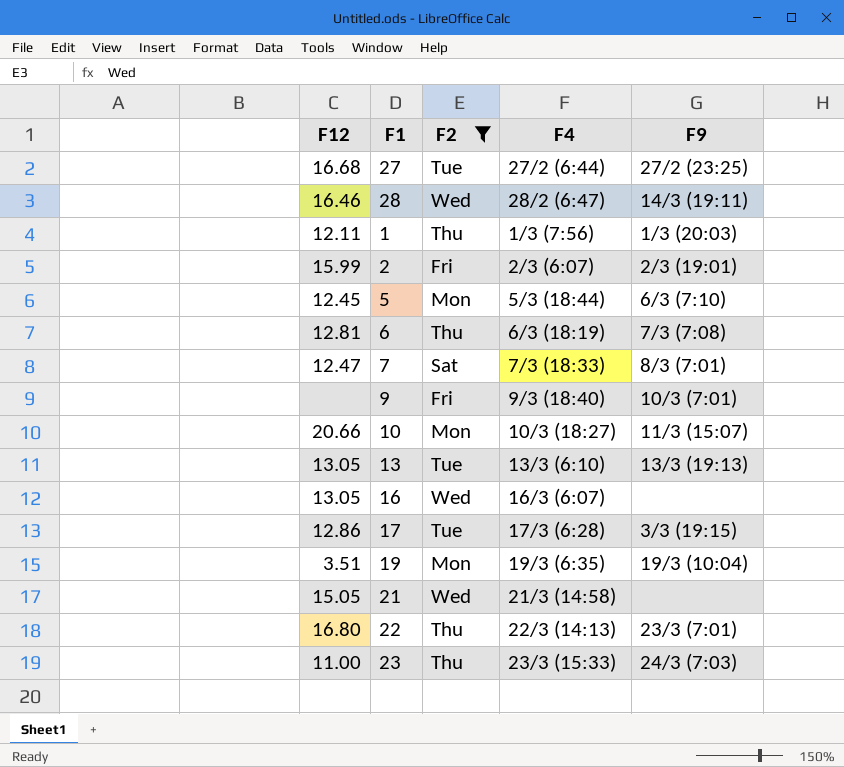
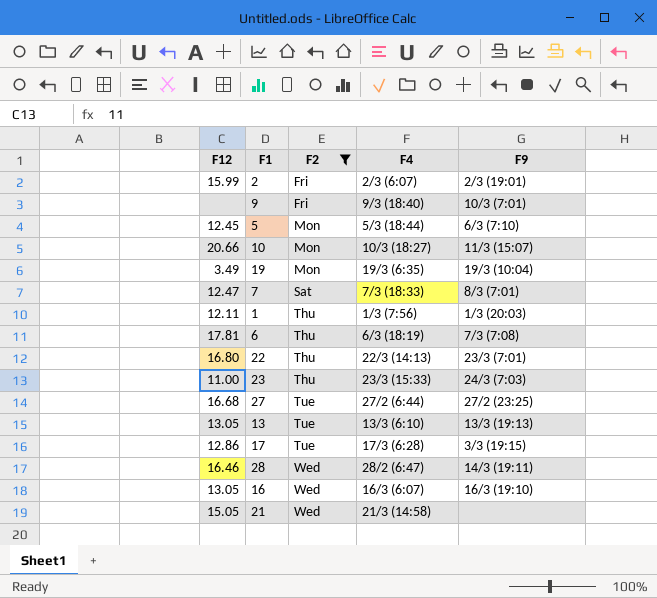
row order: none -> F2 ascending
19 | F12: 3.51 -> 3.49
6 | F12: 12.81 -> 17.81
16 | F9: none -> 16/3 (19:10)

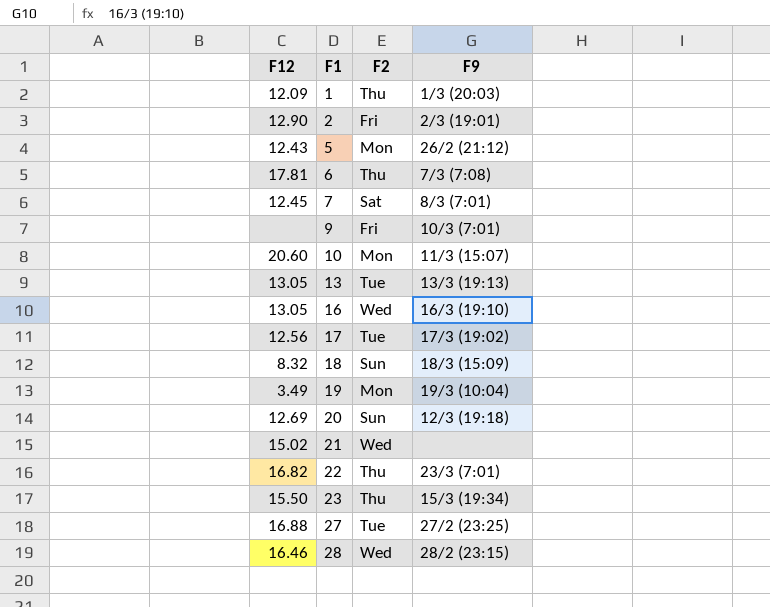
filter: F2 != Sun -> none
row order: F2 ascending -> F1 ascending
column F4 | position: 4 -> none
1 | F12: 12.11 -> 12.09
2 | F12: 15.99 -> 12.90
5 | F12: 12.45 -> 12.43
5 | F9: 6/3 (7:10) -> 26/2 (21:12)
7 | F12: 12.47 -> 12.45
10 | F12: 20.66 -> 20.60
17 | F12: 12.86 -> 12.56
17 | F9: 3/3 (19:15) -> 17/3 (19:02)
21 | F12: 15.05 -> 15.02
22 | F12: 16.80 -> 16.82
23 | F12: 11.00 -> 15.50
23 | F9: 24/3 (7:03) -> 15/3 (19:34)
27 | F12: 16.68 -> 16.88
28 | F9: 14/3 (19:11) -> 28/2 (23:15)

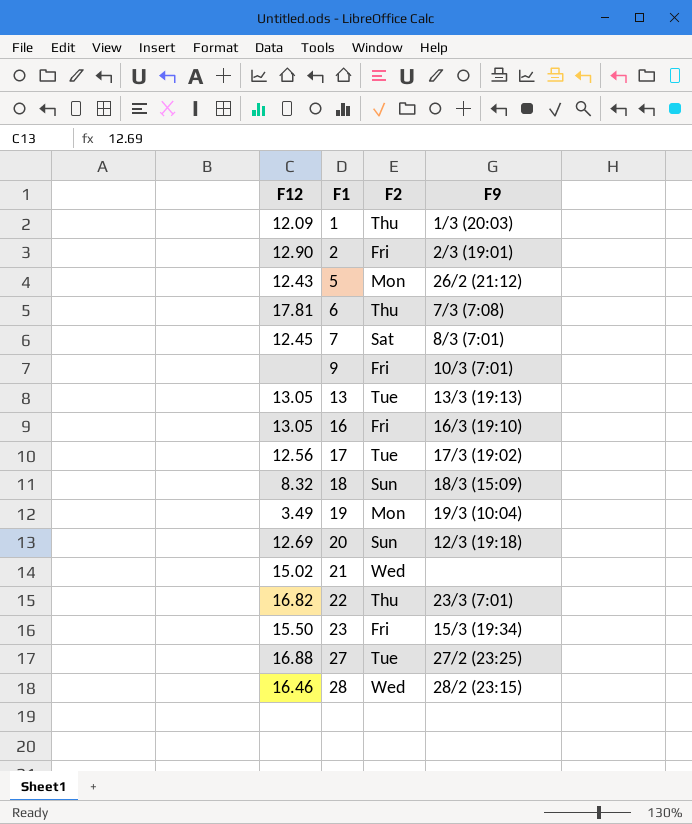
row 10: 20.60 | Mon | 11/3 (15:07) -> none
16 | F2: Wed -> Fri
23 | F2: Thu -> Fri

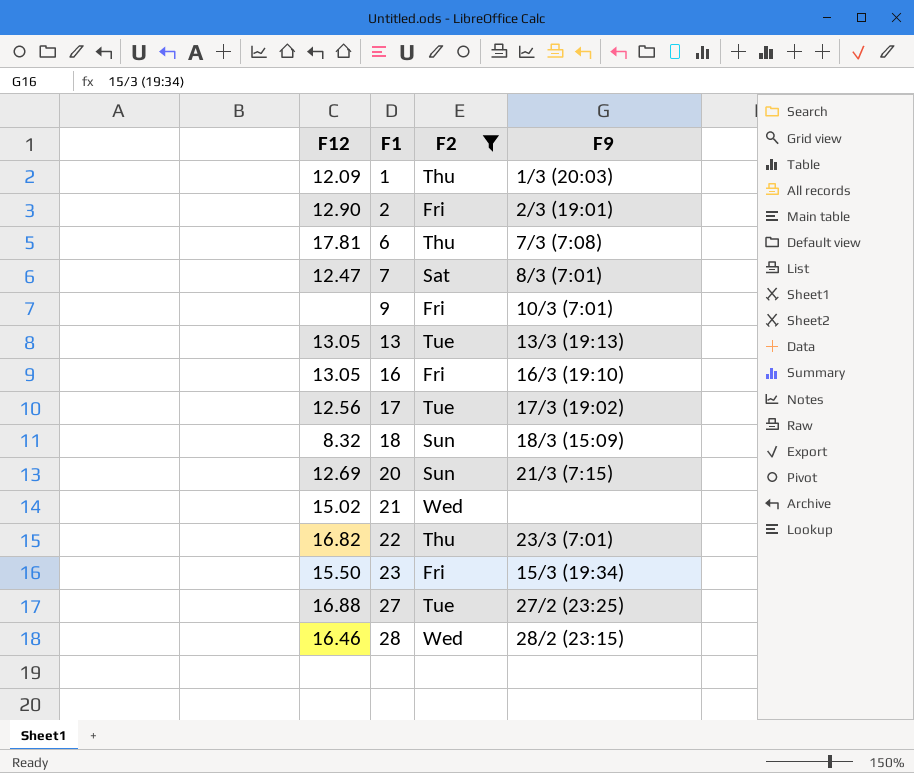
filter: none -> F2 != Mon
7 | F12: 12.45 -> 12.47
20 | F9: 12/3 (19:18) -> 21/3 (7:15)

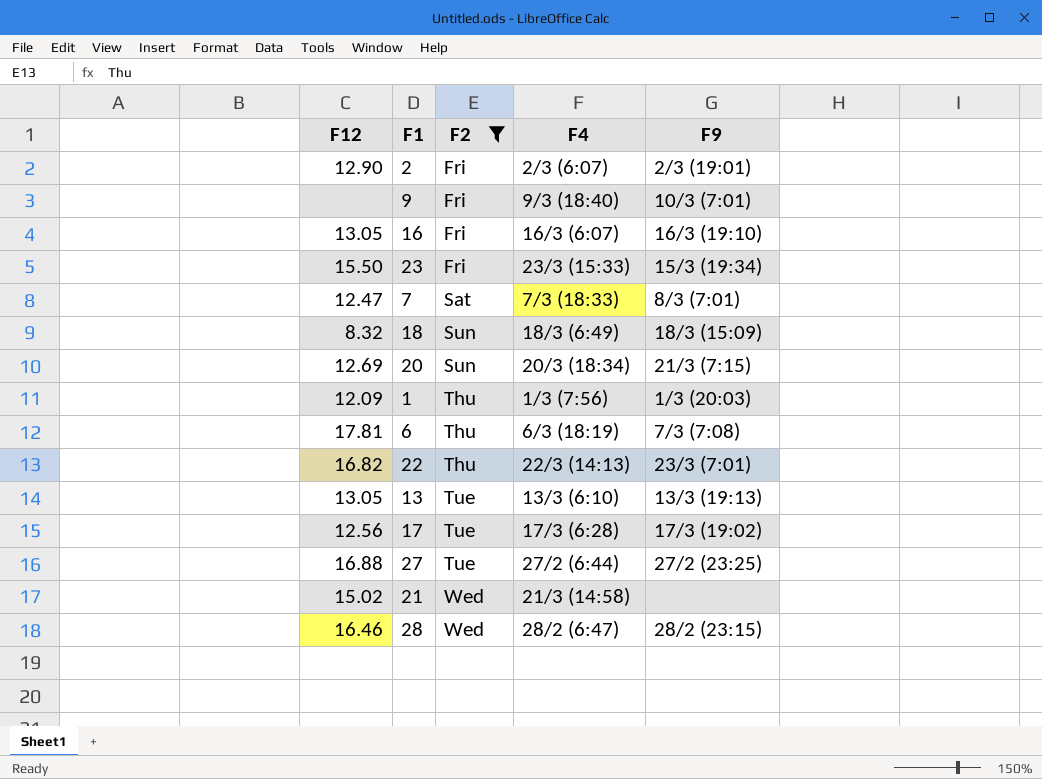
row order: F1 ascending -> F2 ascending
column F4 | position: none -> 4

